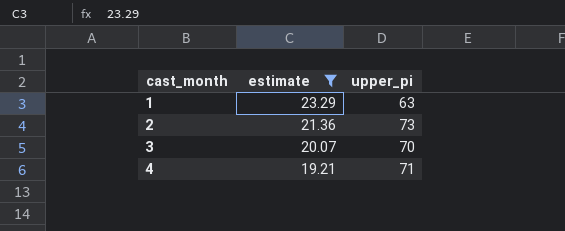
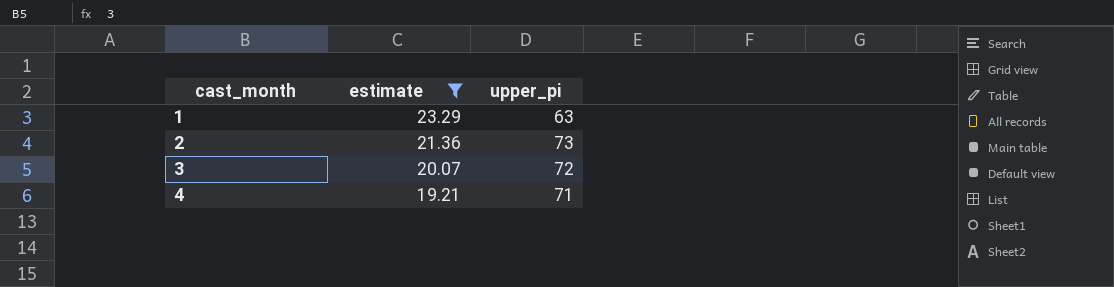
3 | upper_pi: 70 -> 72

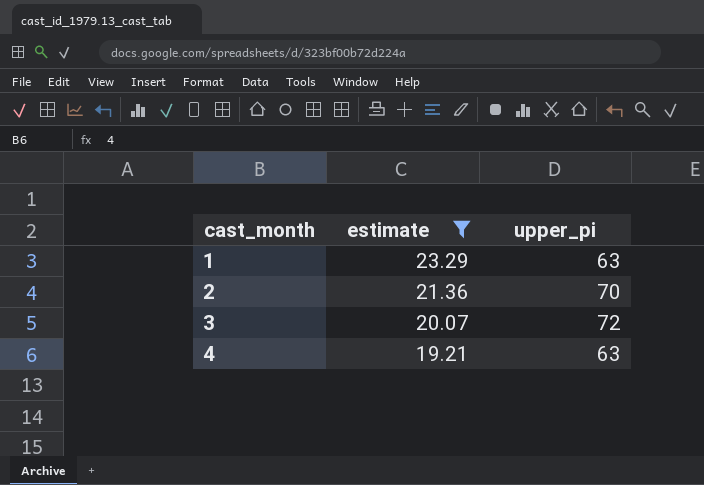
2 | upper_pi: 73 -> 70
4 | upper_pi: 71 -> 63

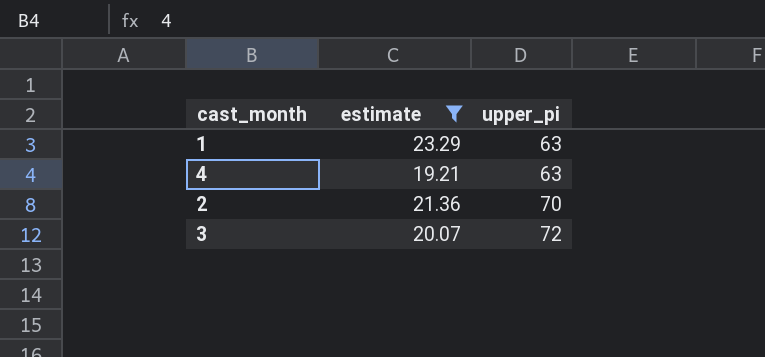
row order: cast_month ascending -> upper_pi ascending

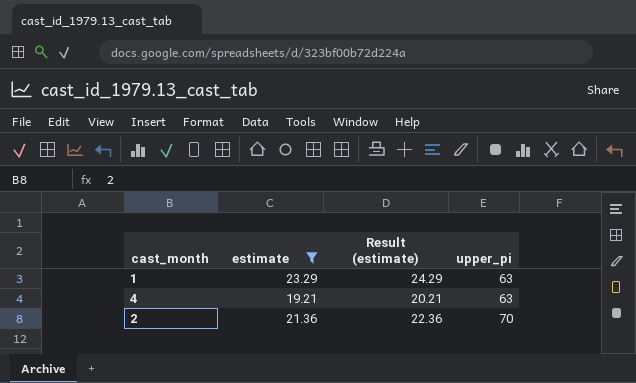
column Result (estimate) | formula: none -> [estimate] + 1
row 3: 20.07 | 72 -> none

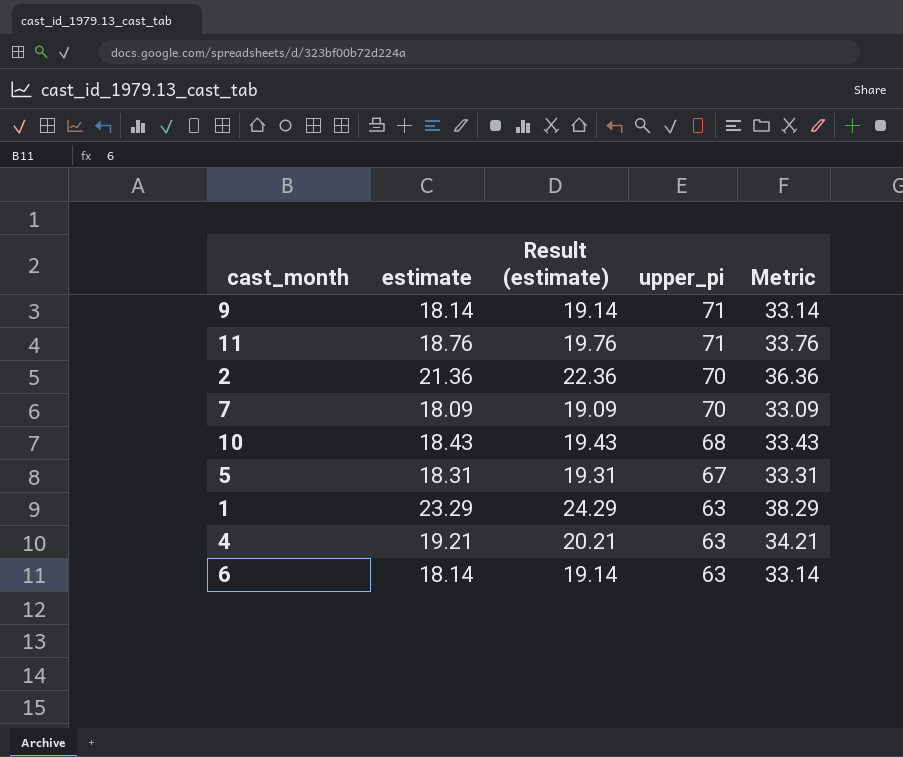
filter: estimate >= 19.21 -> none
row order: upper_pi ascending -> upper_pi descending
column Metric | formula: none -> [estimate] + 15

